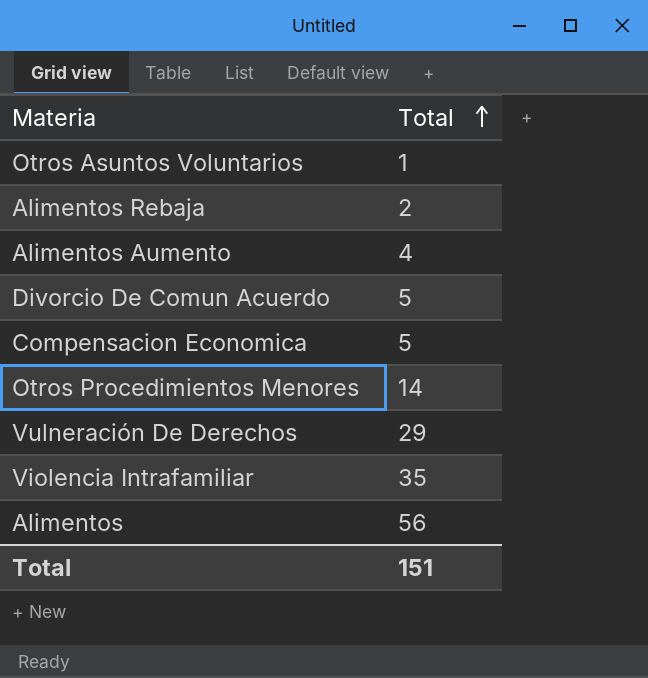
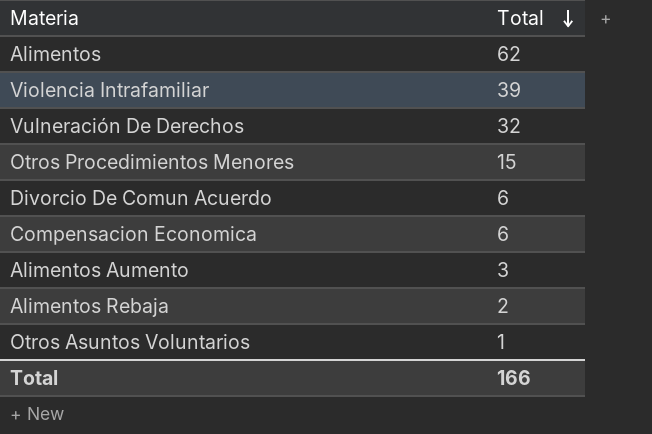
row order: Total ascending -> Total descending
Alimentos | Total: 56 -> 62
Violencia Intrafamiliar | Total: 35 -> 39
Vulneración De Derechos | Total: 29 -> 32
Otros Procedimientos Menores | Total: 14 -> 15
Divorcio De Comun Acuerdo | Total: 5 -> 6
Compensacion Economica | Total: 5 -> 6
Alimentos Aumento | Total: 4 -> 3
Total | Total: 151 -> 166

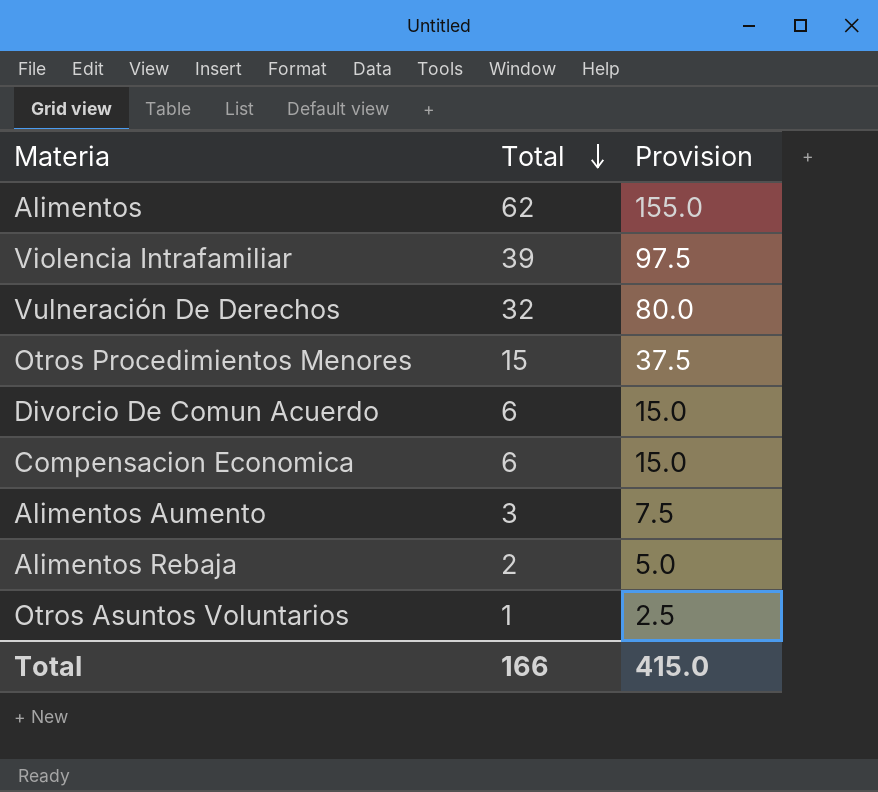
column Provision | formula: none -> [Total] * 2.5

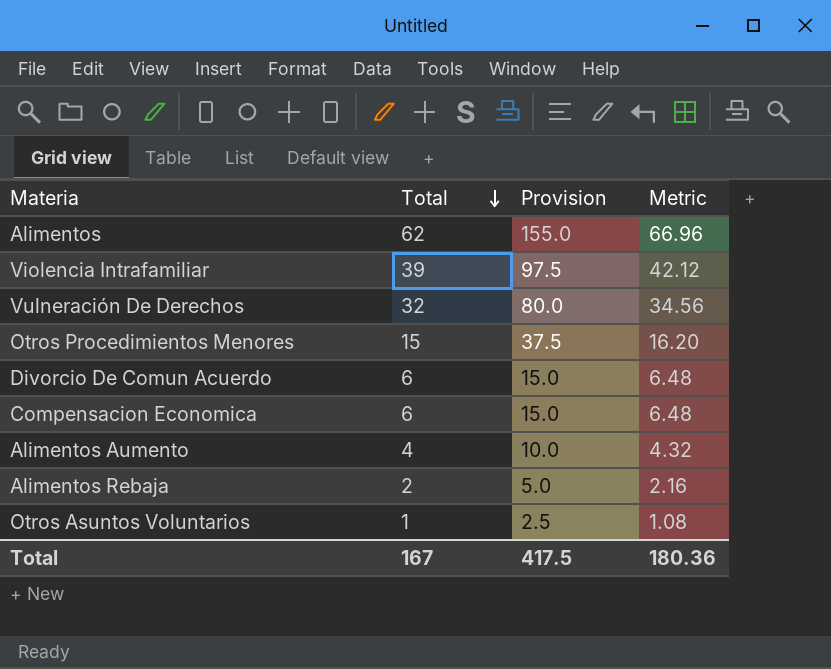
column Metric | formula: none -> [Total] * 1.08
Alimentos Aumento | Total: 3 -> 4
Alimentos Aumento | Provision: 7.5 -> 10.0
Total | Total: 166 -> 167
Total | Provision: 415.0 -> 417.5

